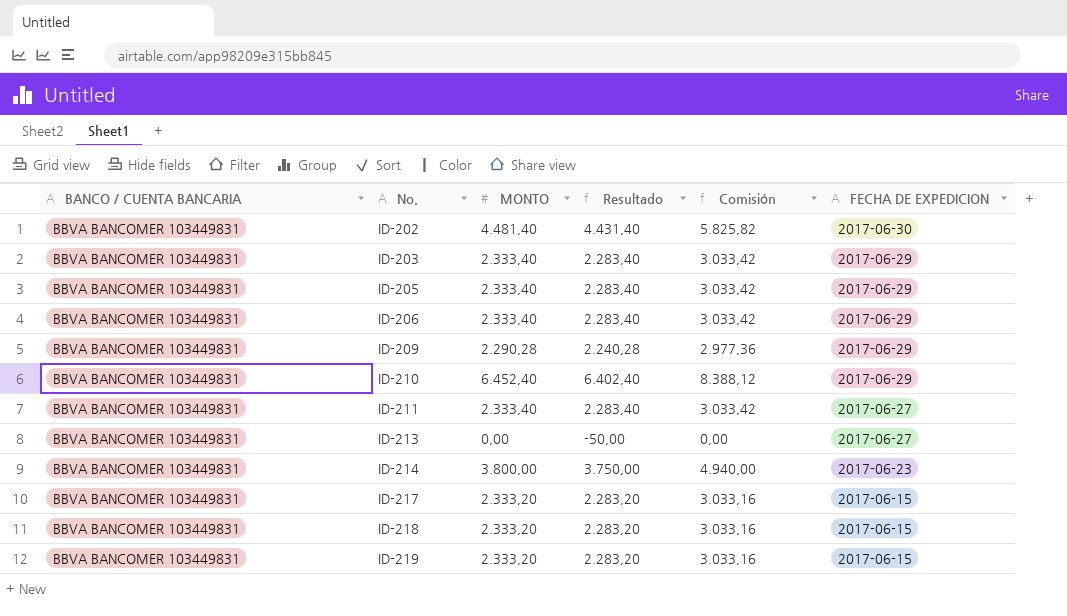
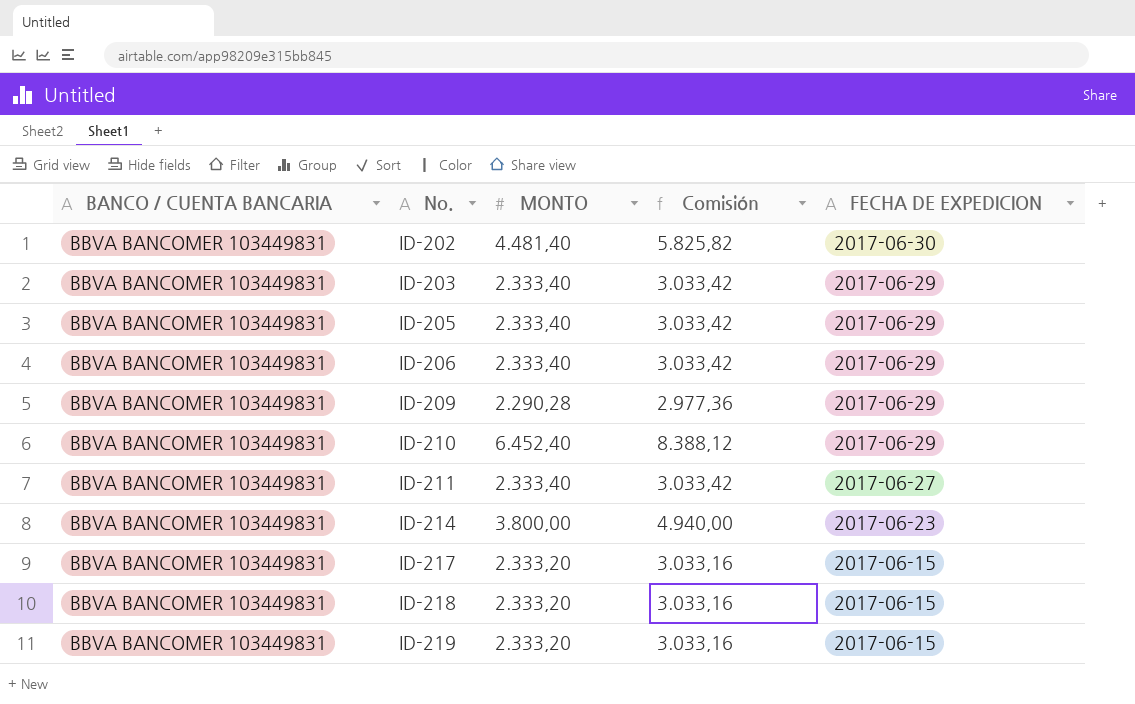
column Resultado | formula: [MONTO] - 50 -> none
row ID-213: BBVA BANCOMER 103449831 | 0,00 | -50,00 | 0,00 | 2017-06-27 -> none

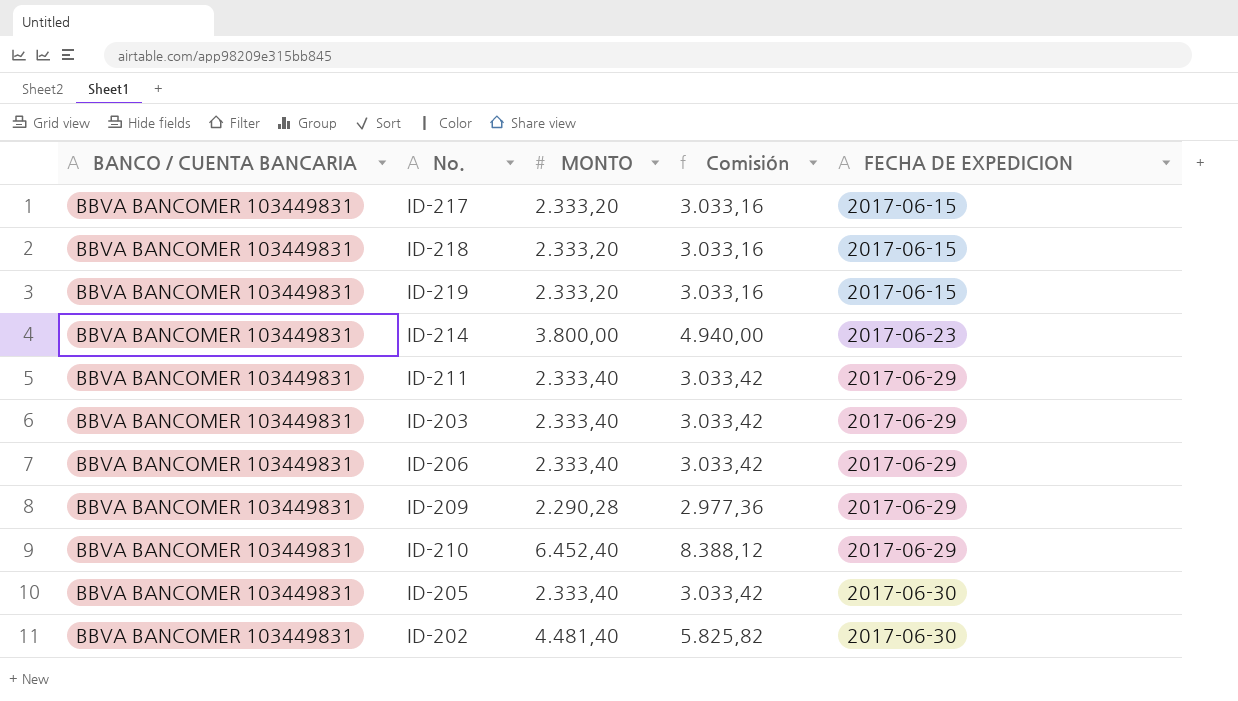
row order: No. ascending -> FECHA DE EXPEDICION ascending
ID-211 | FECHA DE EXPEDICION: 2017-06-27 -> 2017-06-29
ID-205 | FECHA DE EXPEDICION: 2017-06-29 -> 2017-06-30

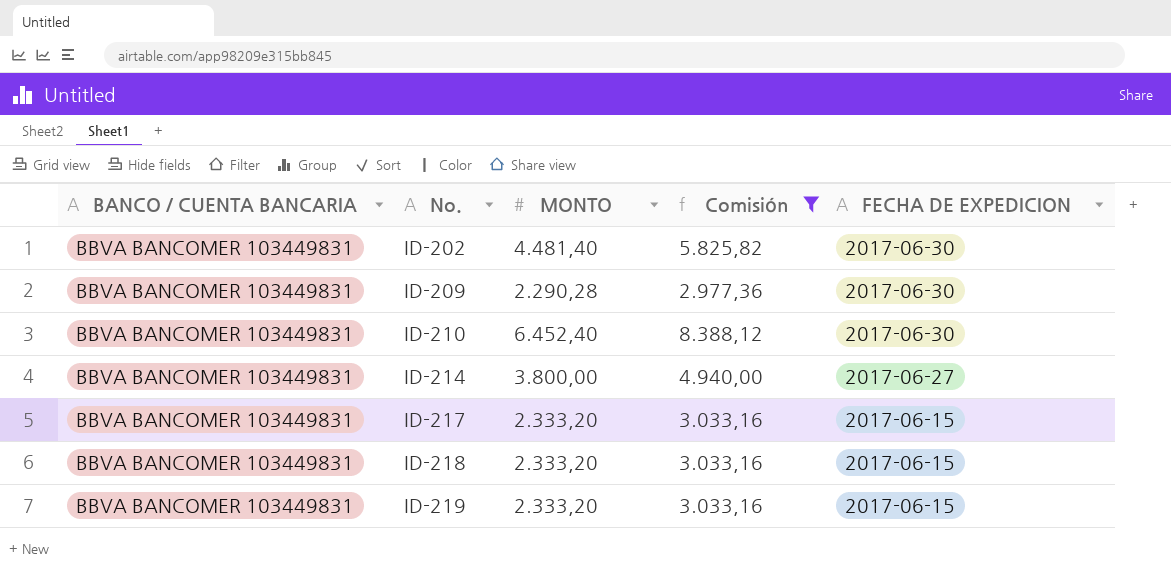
filter: none -> Comisión != 3.033,42
row order: FECHA DE EXPEDICION ascending -> No. ascending
ID-209 | FECHA DE EXPEDICION: 2017-06-29 -> 2017-06-30
ID-210 | FECHA DE EXPEDICION: 2017-06-29 -> 2017-06-30
ID-214 | FECHA DE EXPEDICION: 2017-06-23 -> 2017-06-27

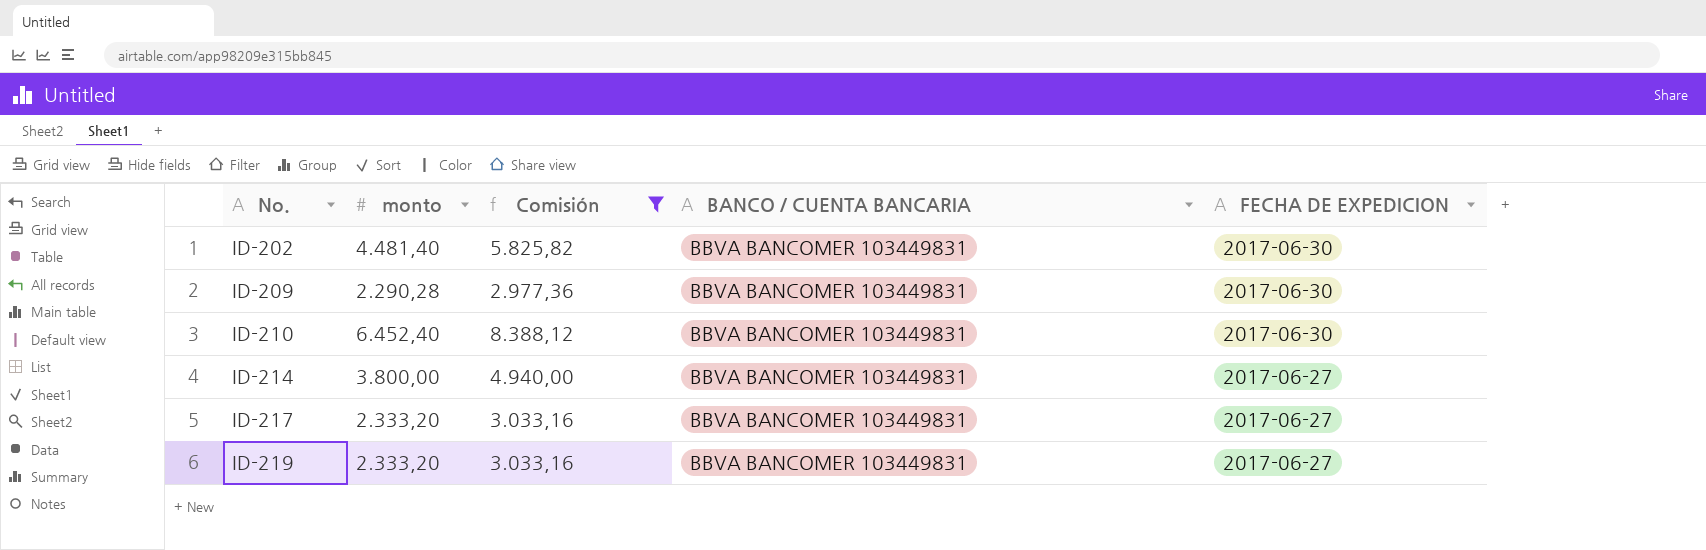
column name: MONTO -> monto
column BANCO / CUENTA BANCARIA | position: 1 -> 4
row ID-218: BBVA BANCOMER 103449831 | 2.333,20 | 3.033,16 | 2017-06-15 -> none
ID-217 | FECHA DE EXPEDICION: 2017-06-15 -> 2017-06-27
ID-219 | FECHA DE EXPEDICION: 2017-06-15 -> 2017-06-27

